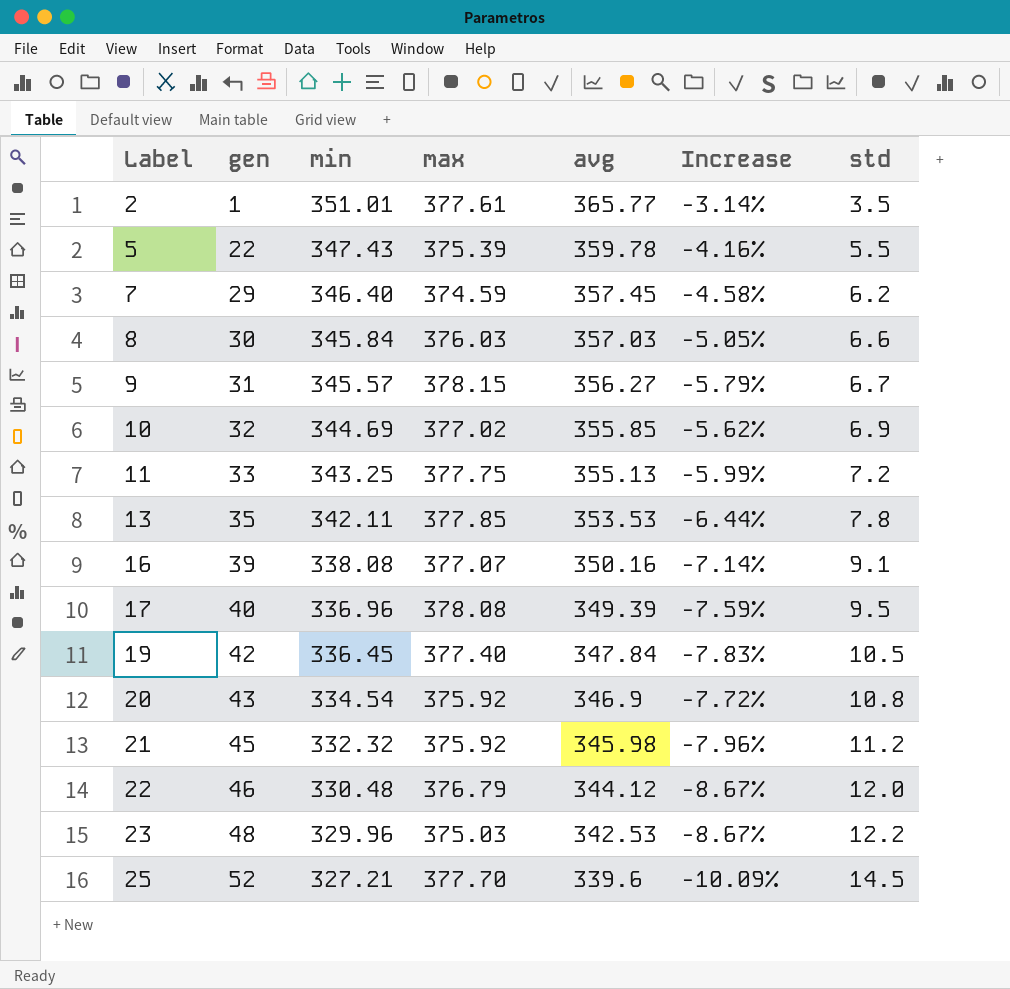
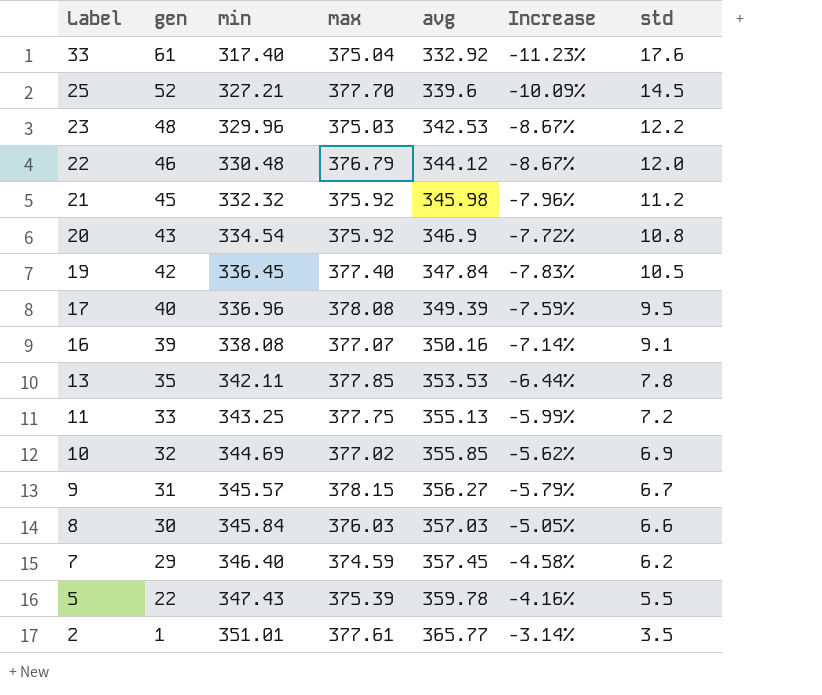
row order: Label ascending -> Label descending
row 33: none -> 61 | 317.40 | 375.04 | 332.92 | -11.23% | 17.6

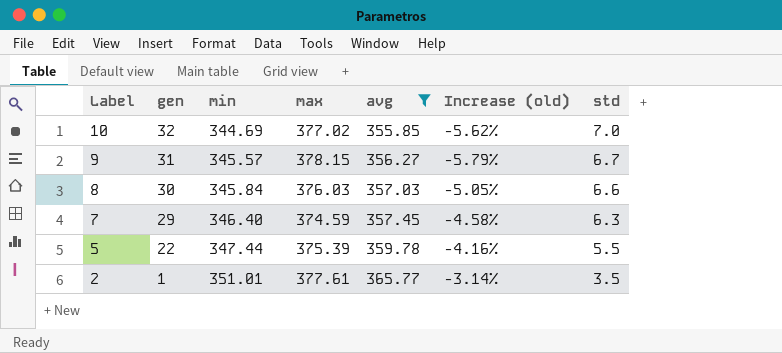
filter: none -> avg >= 355.85
column name: Increase -> Increase (old)
10 | std: 6.9 -> 7.0
7 | std: 6.2 -> 6.3
5 | min: 347.43 -> 347.44

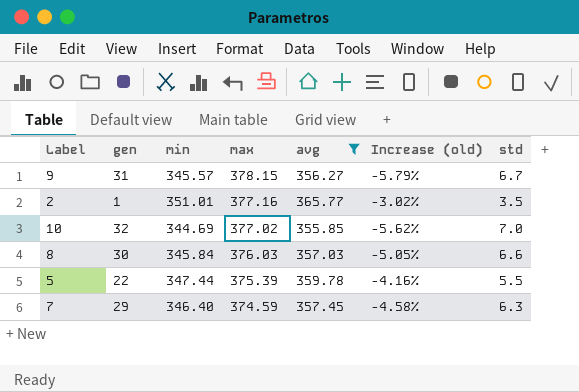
row order: Label descending -> max descending
2 | max: 377.61 -> 377.16
2 | Increase (old): -3.14% -> -3.02%

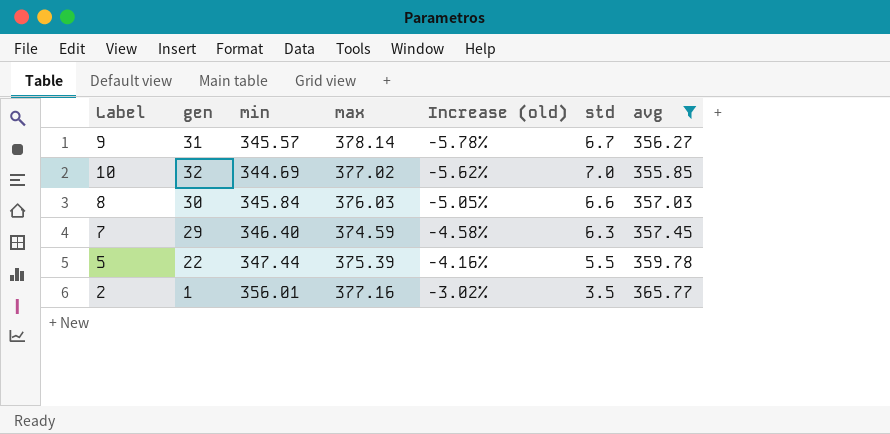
row order: max descending -> Increase (old) ascending
column avg | position: 5 -> 7
9 | max: 378.15 -> 378.14
9 | Increase (old): -5.79% -> -5.78%
2 | min: 351.01 -> 356.01

